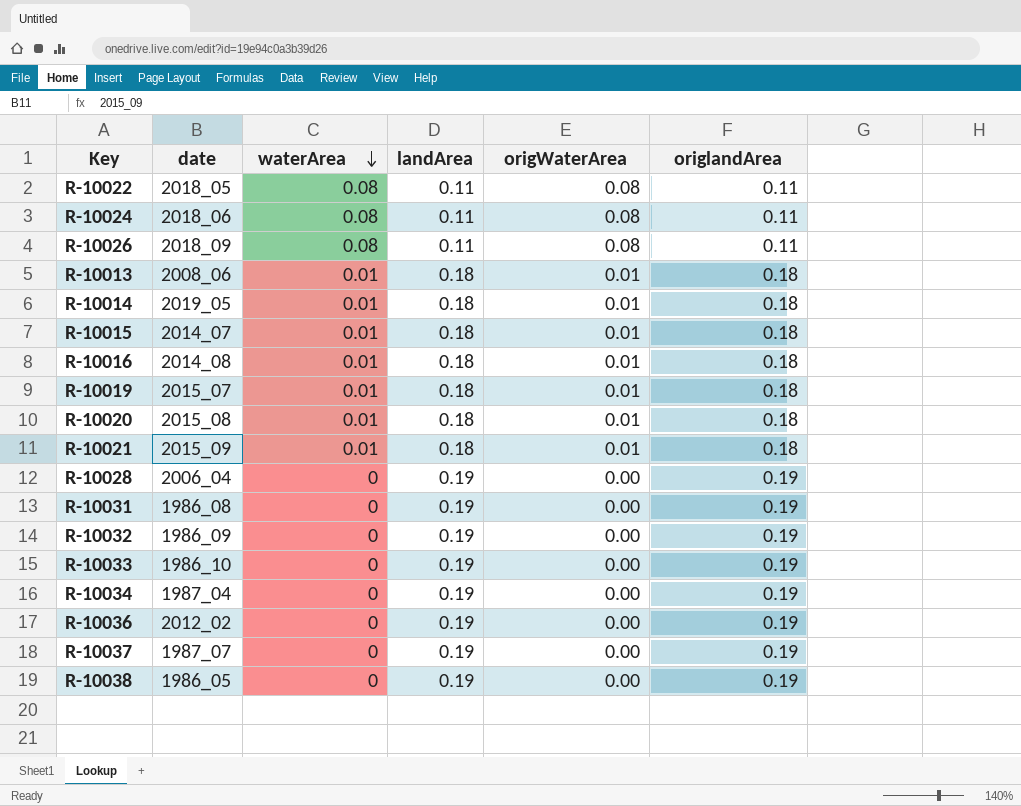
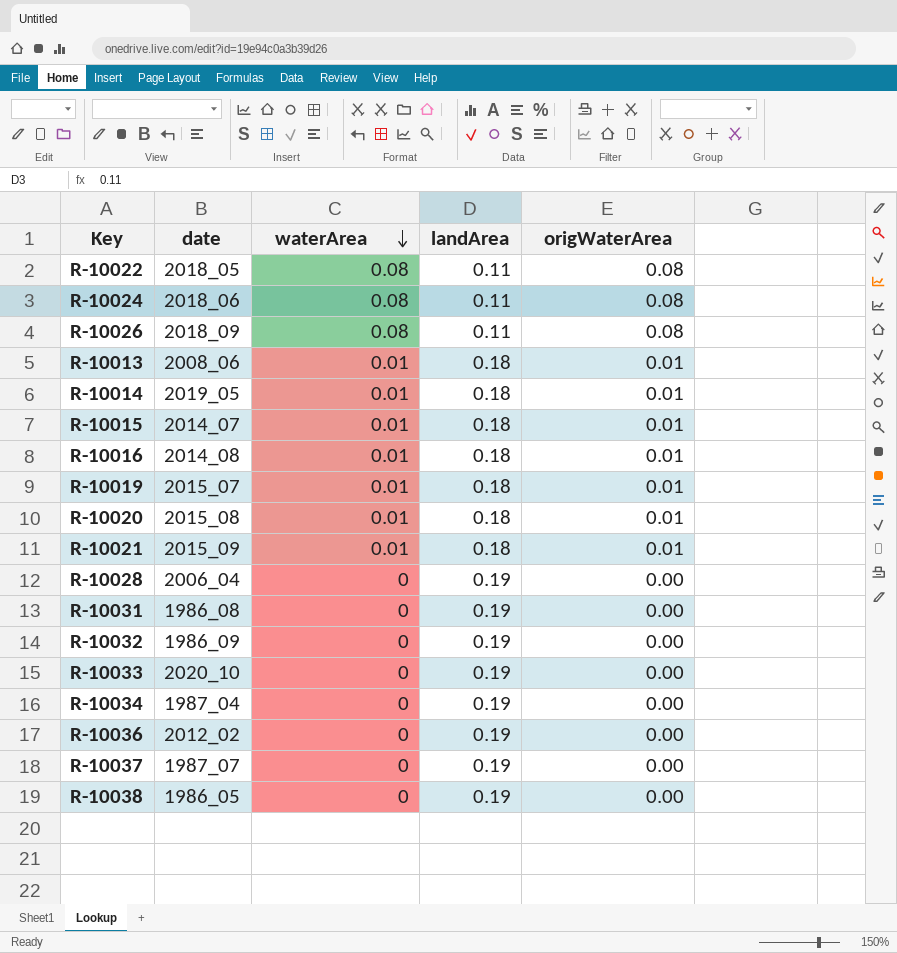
column origlandArea | position: 6 -> none
R-10033 | date: 1986_10 -> 2020_10

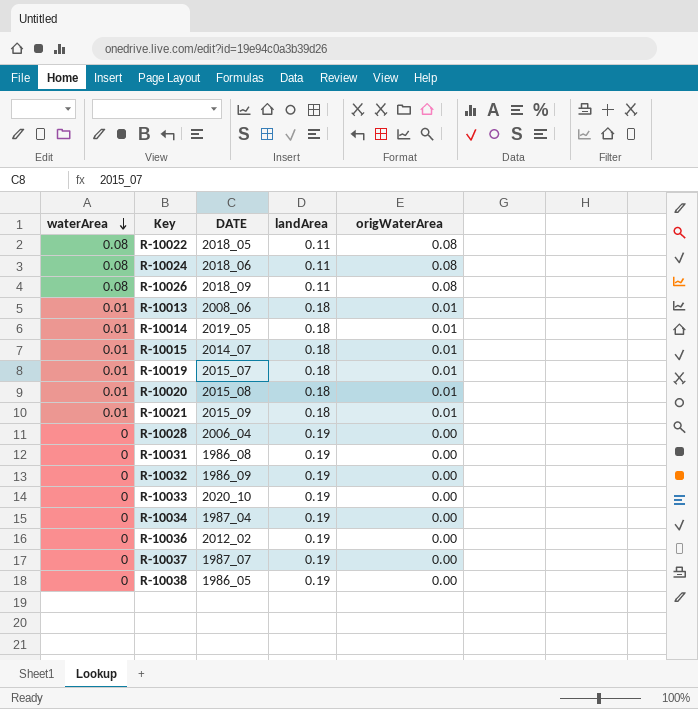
column waterArea | position: 3 -> 1
column name: date -> DATE
row R-10016: 2014_08 | 0.01 | 0.18 | 0.01 -> none

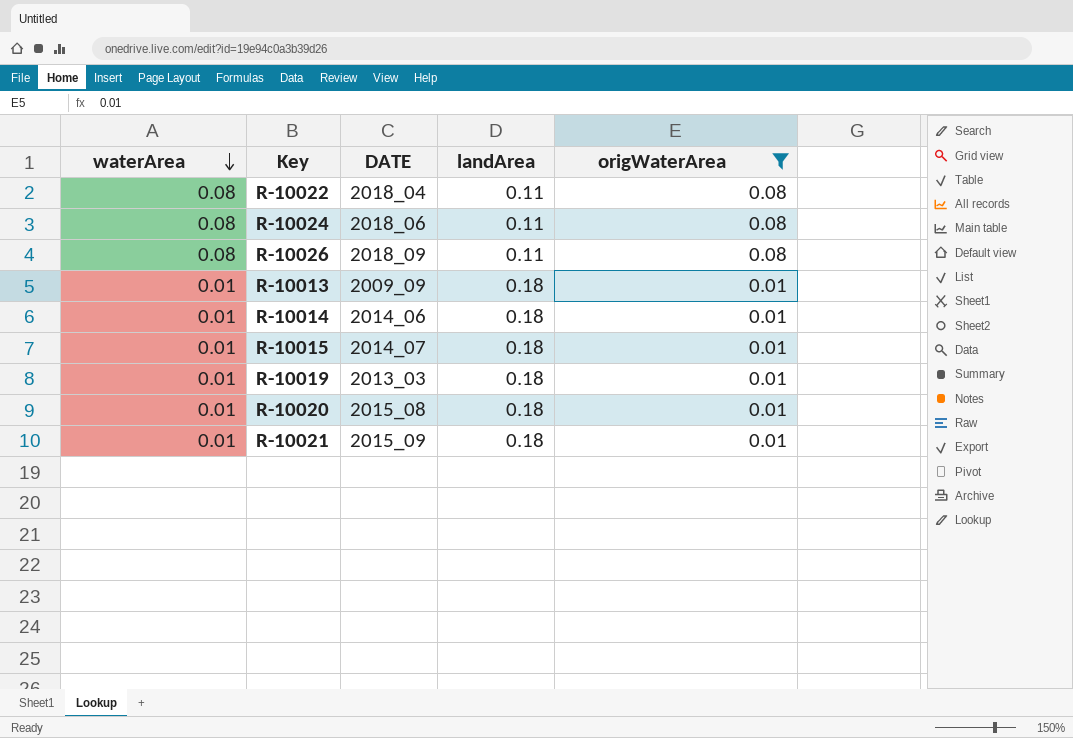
filter: none -> origWaterArea != 0.00
R-10022 | DATE: 2018_05 -> 2018_04
R-10013 | DATE: 2008_06 -> 2009_09
R-10014 | DATE: 2019_05 -> 2014_06
R-10019 | DATE: 2015_07 -> 2013_03

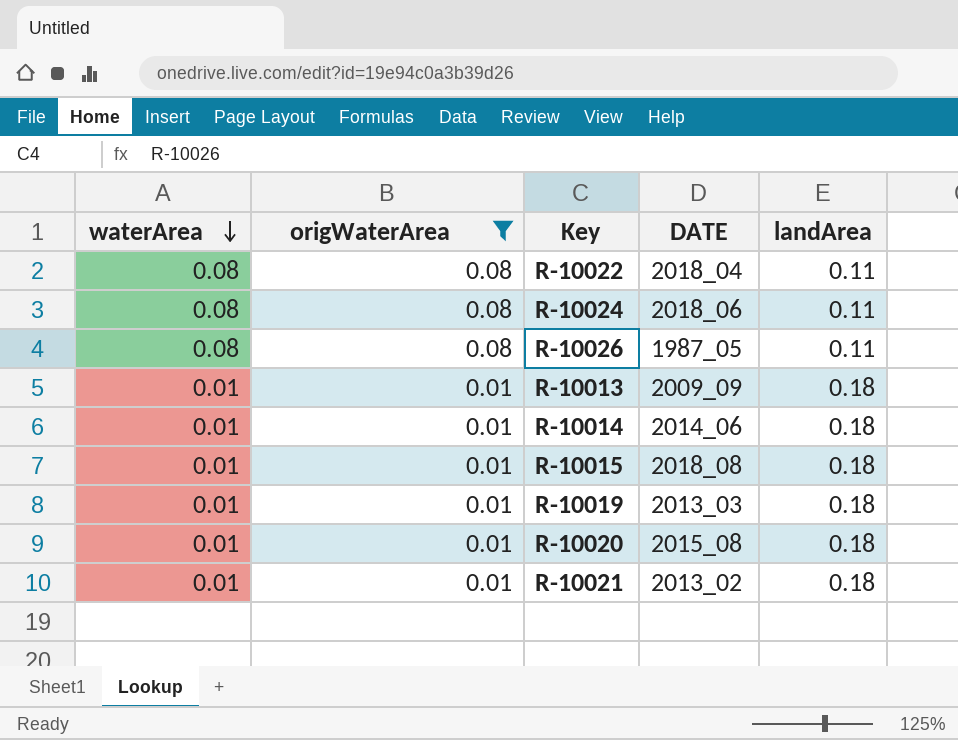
column origWaterArea | position: 5 -> 2
R-10026 | DATE: 2018_09 -> 1987_05
R-10015 | DATE: 2014_07 -> 2018_08
R-10021 | DATE: 2015_09 -> 2013_02

